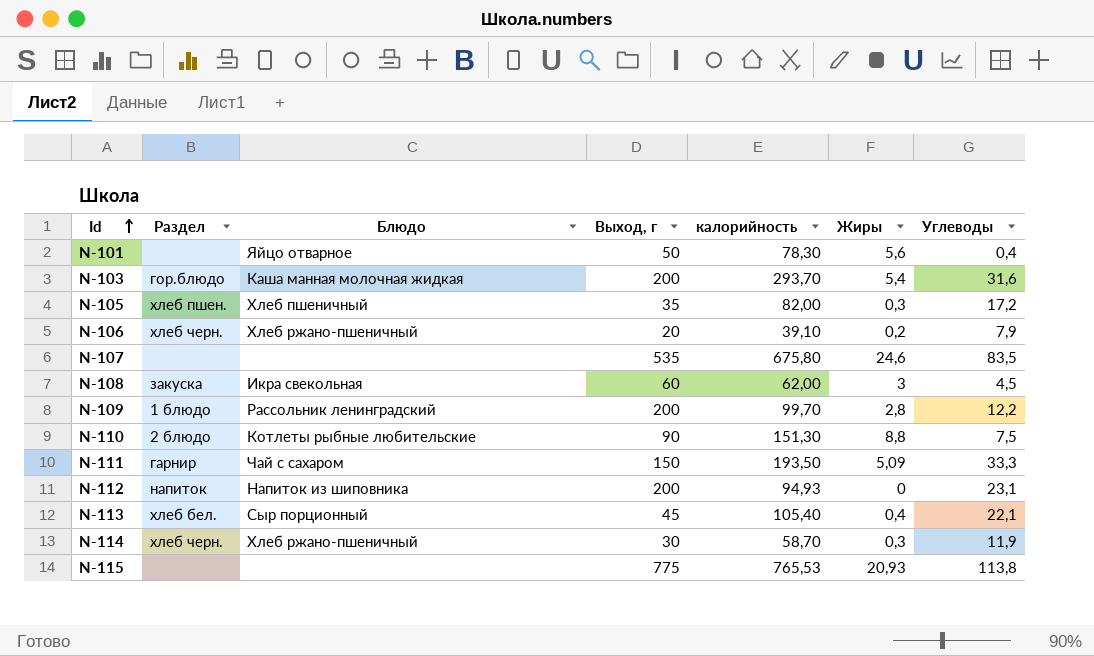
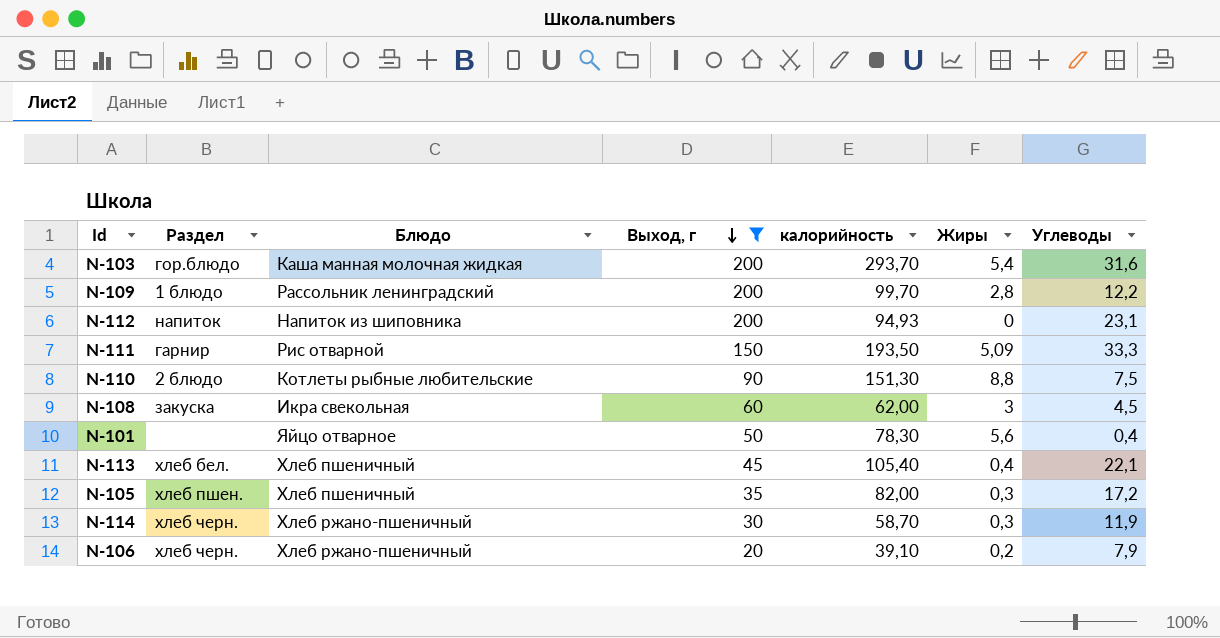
filter: none -> Выход, г <= 200
row order: Id ascending -> Выход, г descending
N-111 | Блюдо: Чай с сахаром -> Рис отварной
N-113 | Блюдо: Сыр порционный -> Хлеб пшеничный

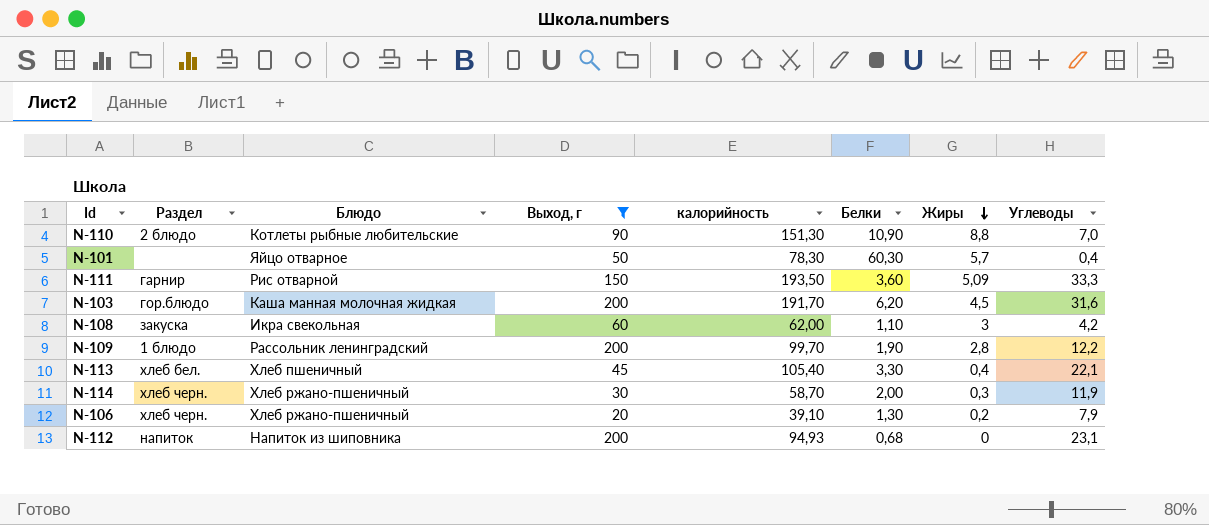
row order: Выход, г descending -> Жиры descending
column Белки | position: none -> 6
row N-105: хлеб пшен. | Хлеб пшеничный | 35 | 82,00 | 0,3 | 17,2 -> none
N-110 | Углеводы: 7,5 -> 7,0
N-101 | Жиры: 5,6 -> 5,7
N-103 | калорийность: 293,70 -> 191,70
N-103 | Жиры: 5,4 -> 4,5
N-108 | Углеводы: 4,5 -> 4,2

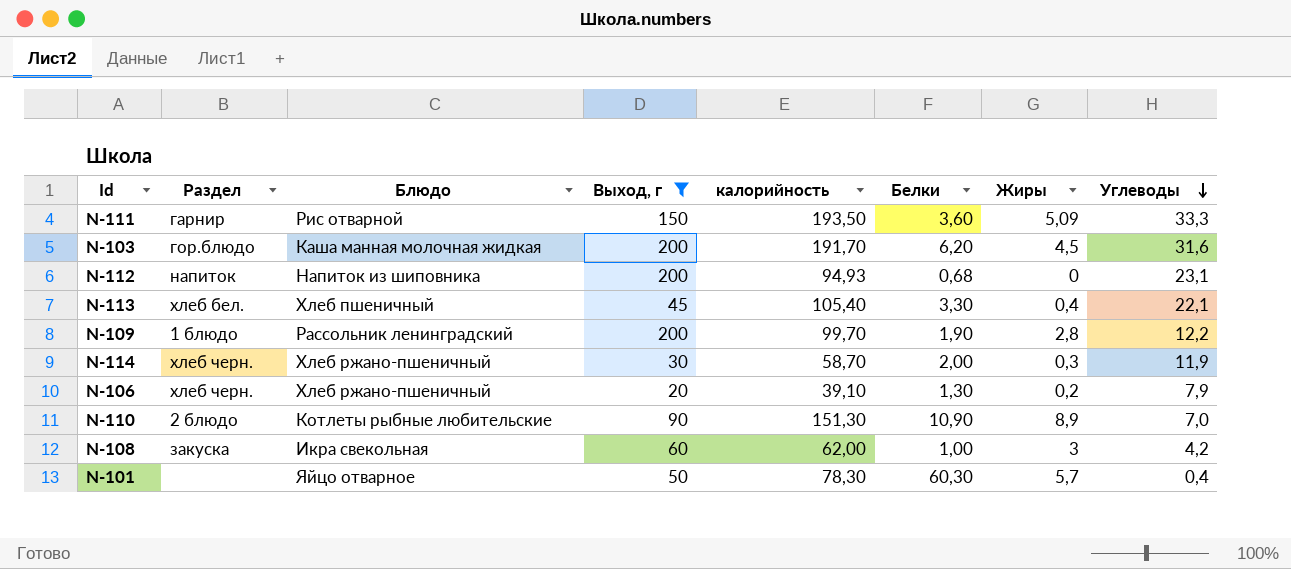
row order: Жиры descending -> Углеводы descending
N-110 | Жиры: 8,8 -> 8,9
N-108 | Белки: 1,10 -> 1,00

